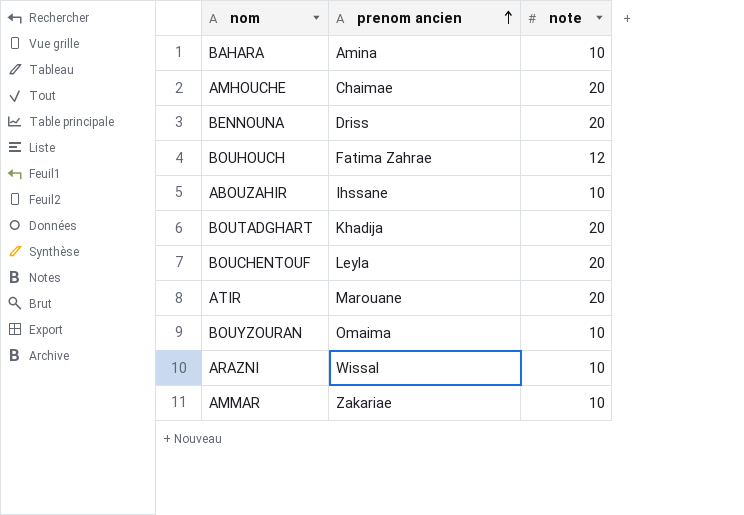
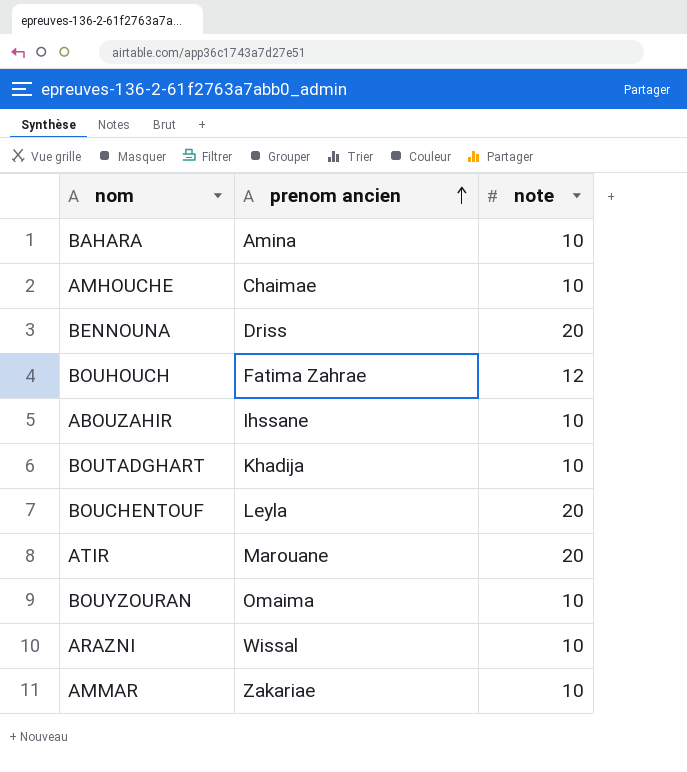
AMHOUCHE | note: 20 -> 10
BOUTADGHART | note: 20 -> 10

